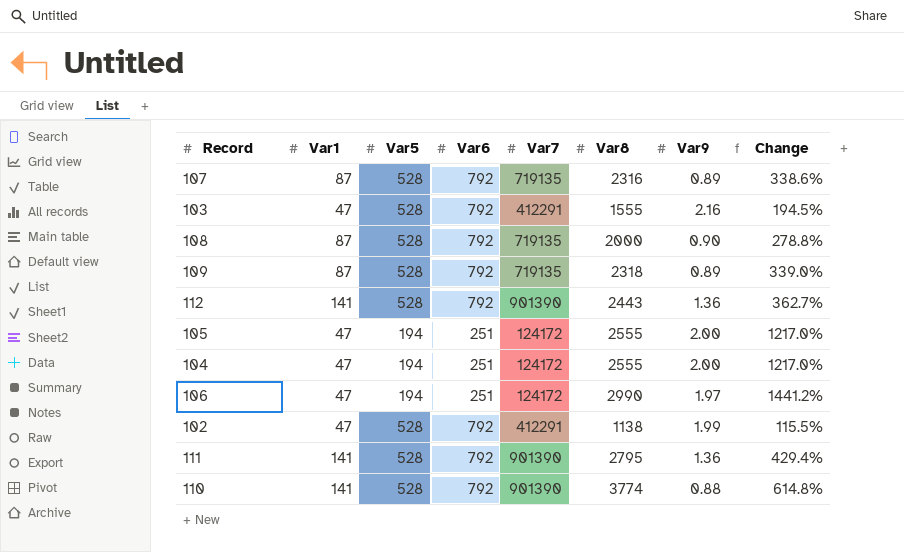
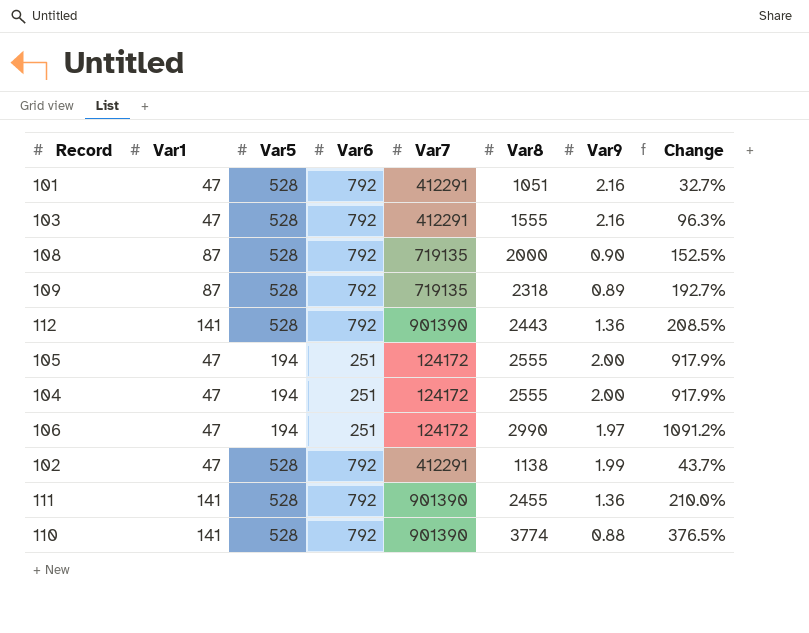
column Change | formula: ([Var8] - [Var5]) / [Var5] -> ([Var8] - [Var6]) / [Var6]
row 107: 87 | 528 | 792 | 719135 | 2316 | 0.89 | 338.6% -> none
row 101: none -> 47 | 528 | 792 | 412291 | 1051 | 2.16 | 32.7%
111 | Var8: 2795 -> 2455

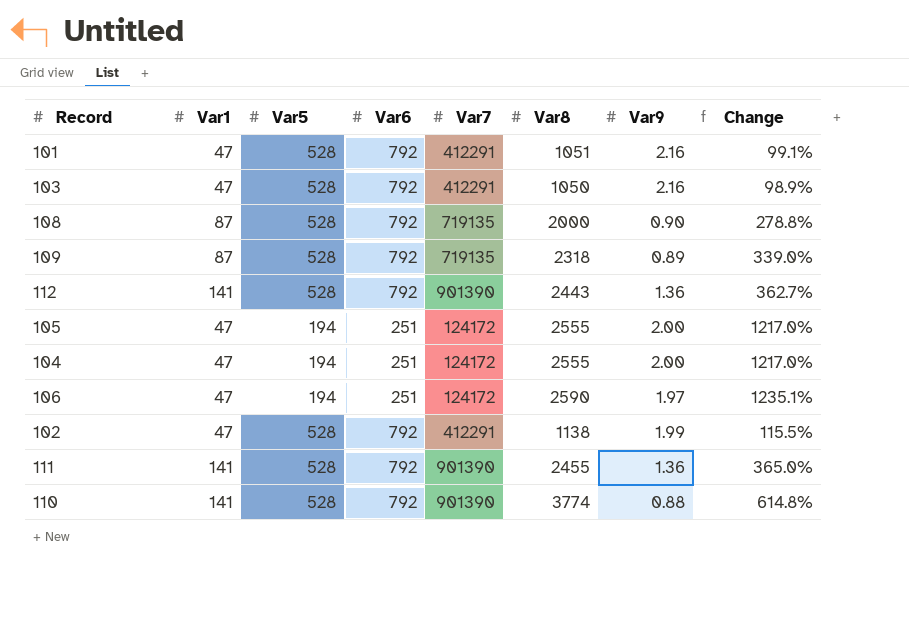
column Change | formula: ([Var8] - [Var6]) / [Var6] -> ([Var8] - [Var5]) / [Var5]
103 | Var8: 1555 -> 1050
106 | Var8: 2990 -> 2590

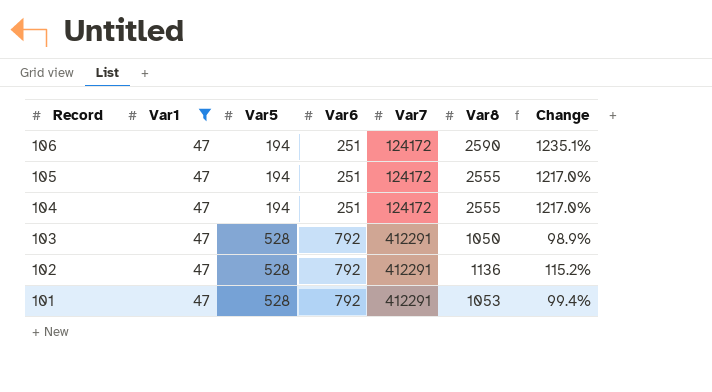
filter: none -> Var1 = 47
row order: none -> Record descending
column Var9 | position: 7 -> none
102 | Var8: 1138 -> 1136
102 | Change: 115.5% -> 115.2%
101 | Var8: 1051 -> 1053
101 | Change: 99.1% -> 99.4%

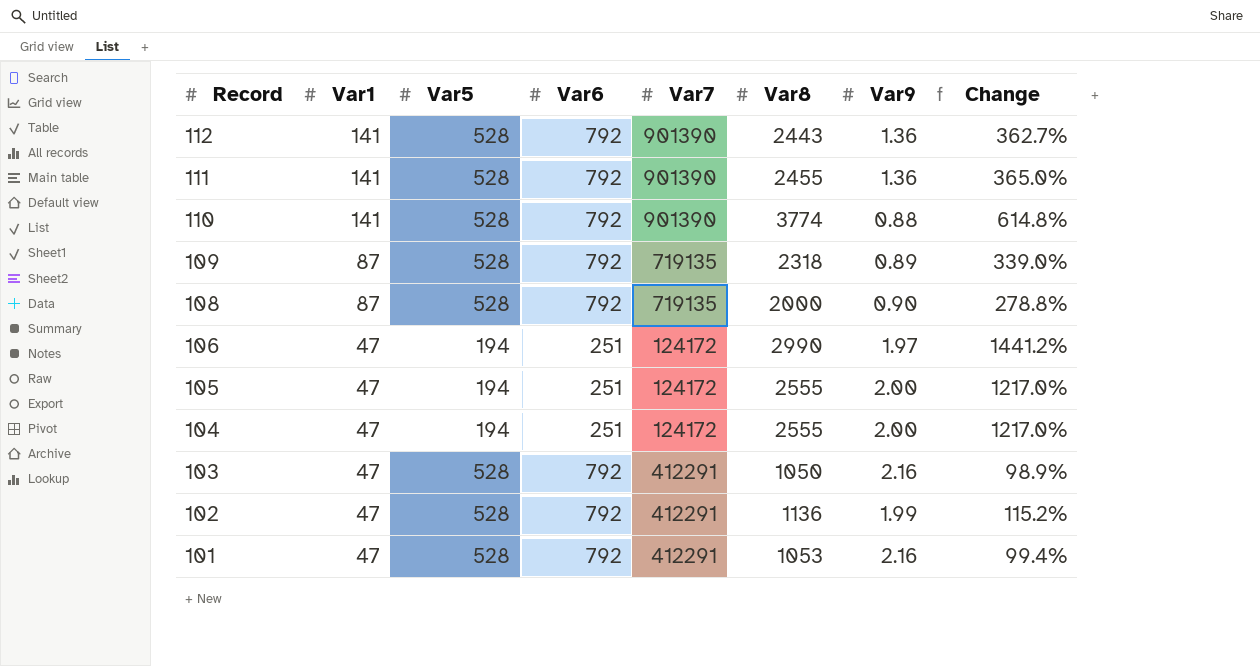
filter: Var1 = 47 -> none
column Var9 | position: none -> 7
106 | Var8: 2590 -> 2990
106 | Change: 1235.1% -> 1441.2%

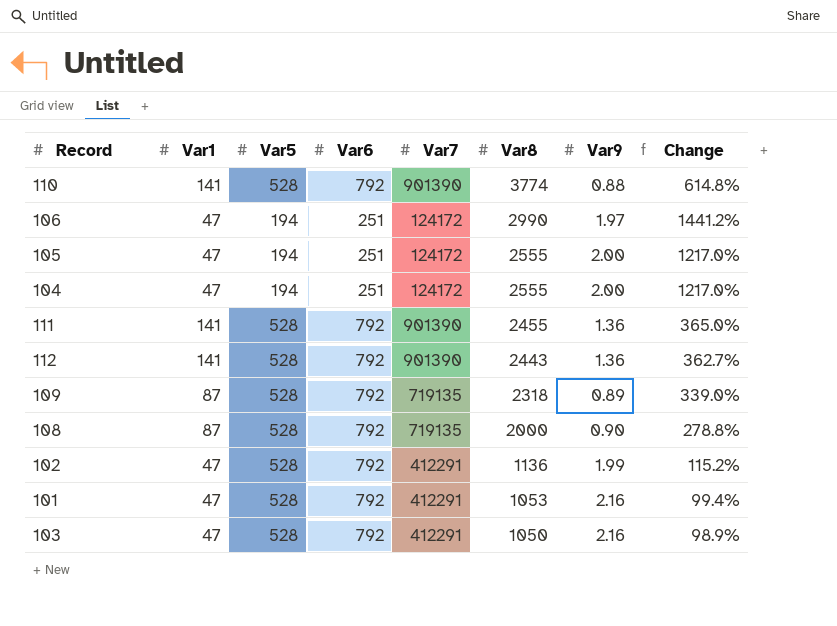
row order: Record descending -> Var8 descending

